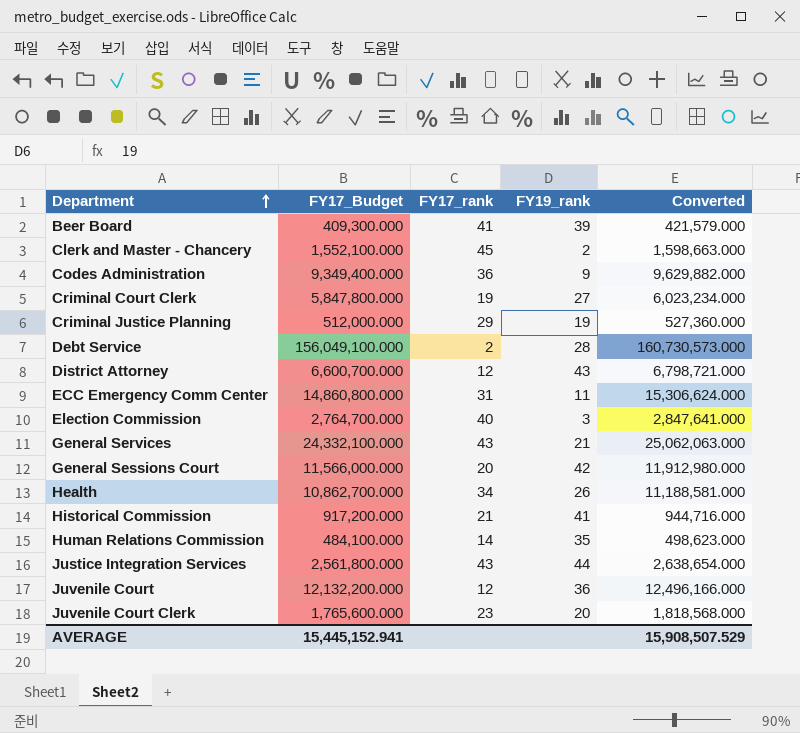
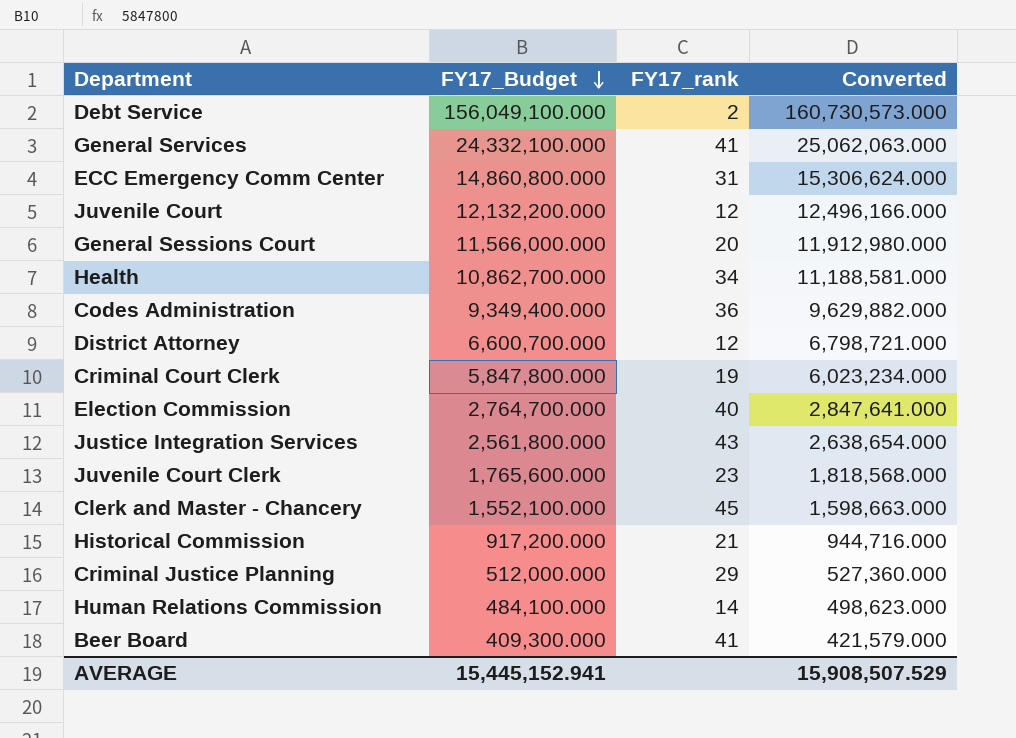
row order: Department ascending -> FY17_Budget descending
column FY19_rank | position: 4 -> none
General Services | FY17_rank: 43 -> 41

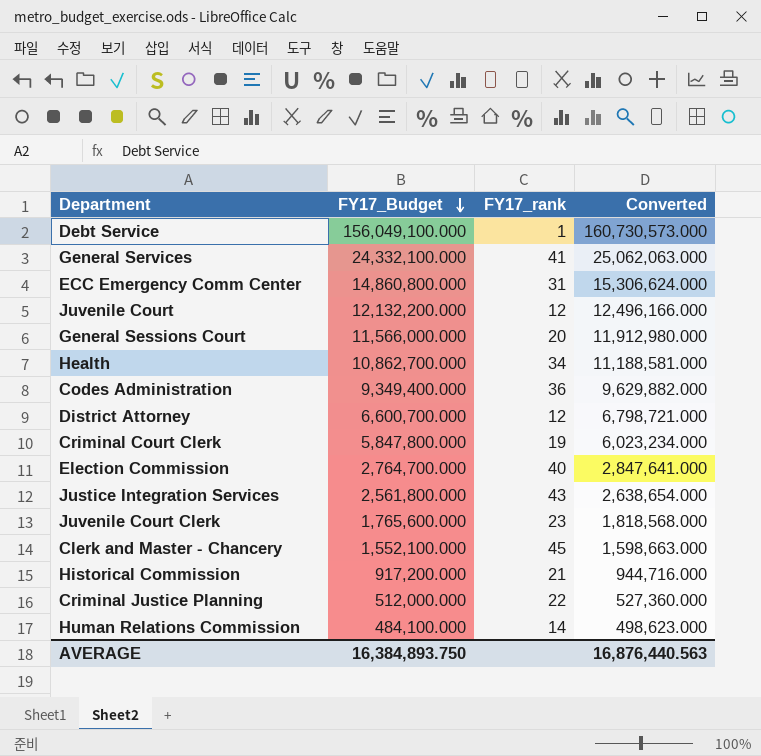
row Beer Board: 409,300.000 | 41 | 421,579.000 -> none
Debt Service | FY17_rank: 2 -> 1
Criminal Justice Planning | FY17_rank: 29 -> 22
AVERAGE | FY17_Budget: 15,445,152.941 -> 16,384,893.750
AVERAGE | Converted: 15,908,507.529 -> 16,876,440.563

